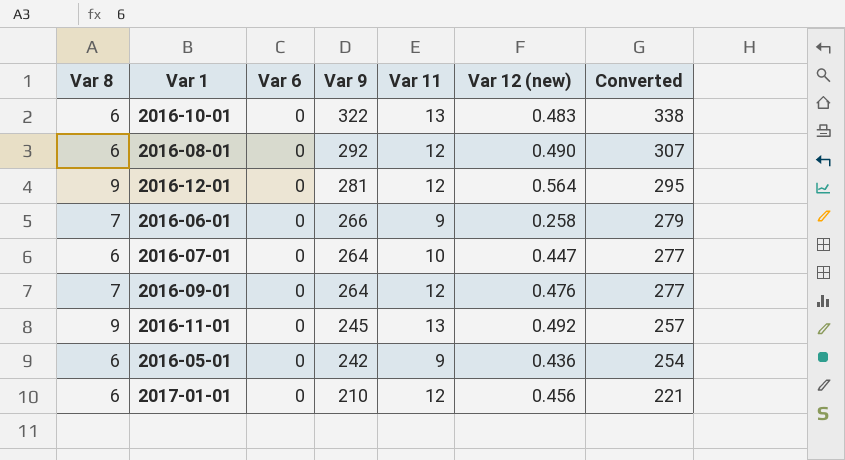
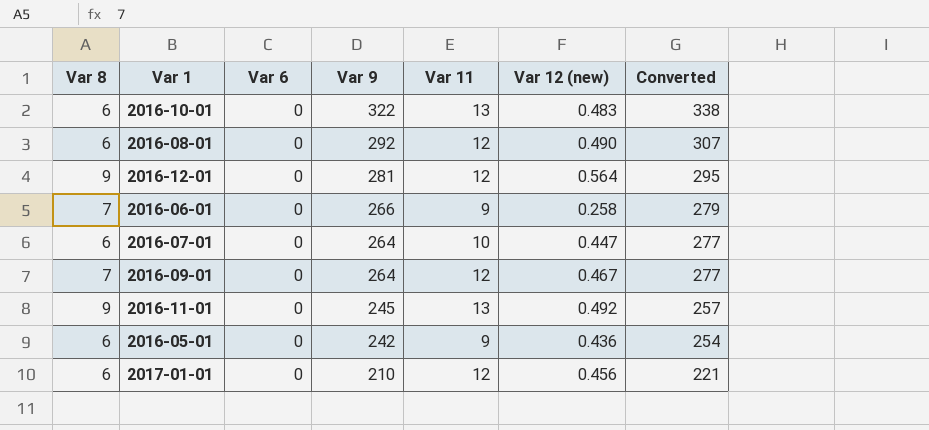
2016-09-01 | Var 12 (new): 0.476 -> 0.467

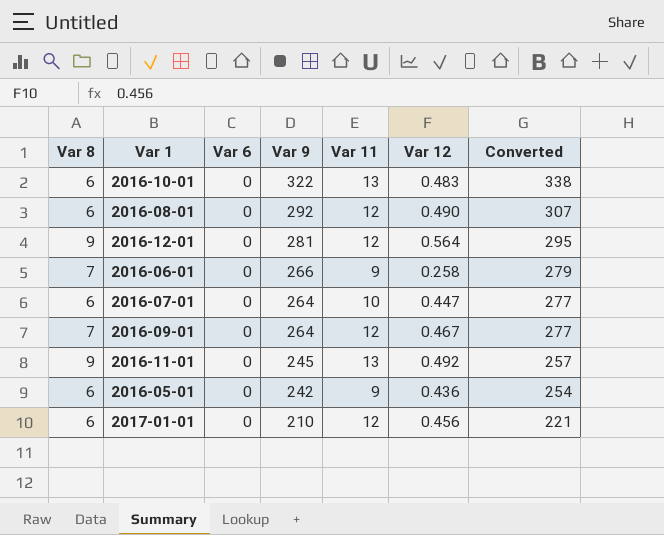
column name: Var 12 (new) -> Var 12

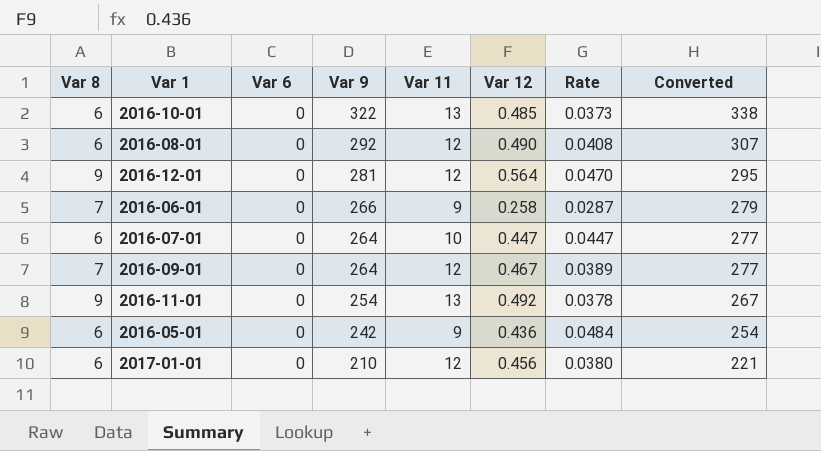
column Rate | formula: none -> [Var 12] / [Var 11]
2016-10-01 | Var 12: 0.483 -> 0.485
2016-11-01 | Var 9: 245 -> 254
2016-11-01 | Converted: 257 -> 267

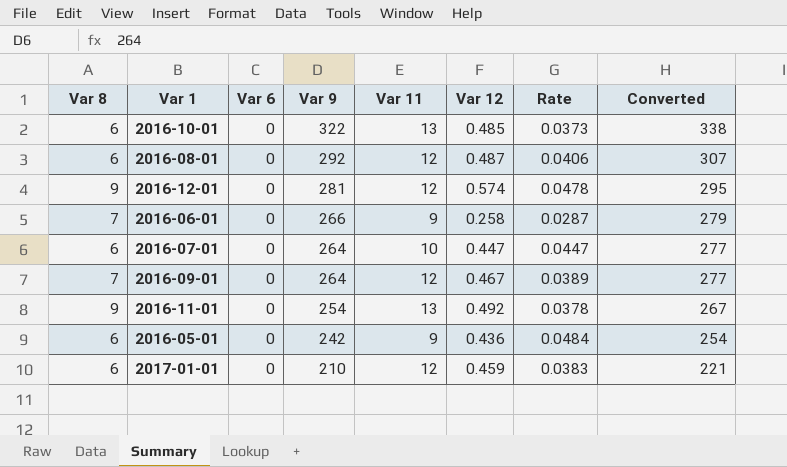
2016-08-01 | Var 12: 0.490 -> 0.487
2016-08-01 | Rate: 0.0408 -> 0.0406
2016-12-01 | Var 12: 0.564 -> 0.574
2016-12-01 | Rate: 0.0470 -> 0.0478
2017-01-01 | Var 12: 0.456 -> 0.459
2017-01-01 | Rate: 0.0380 -> 0.0383

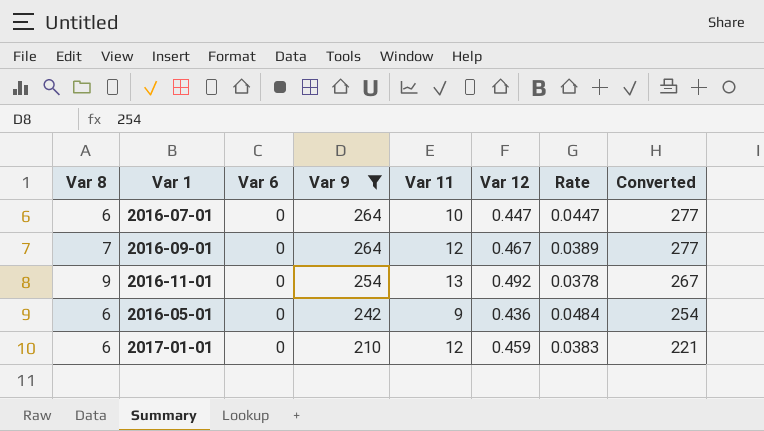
filter: none -> Var 9 <= 264

